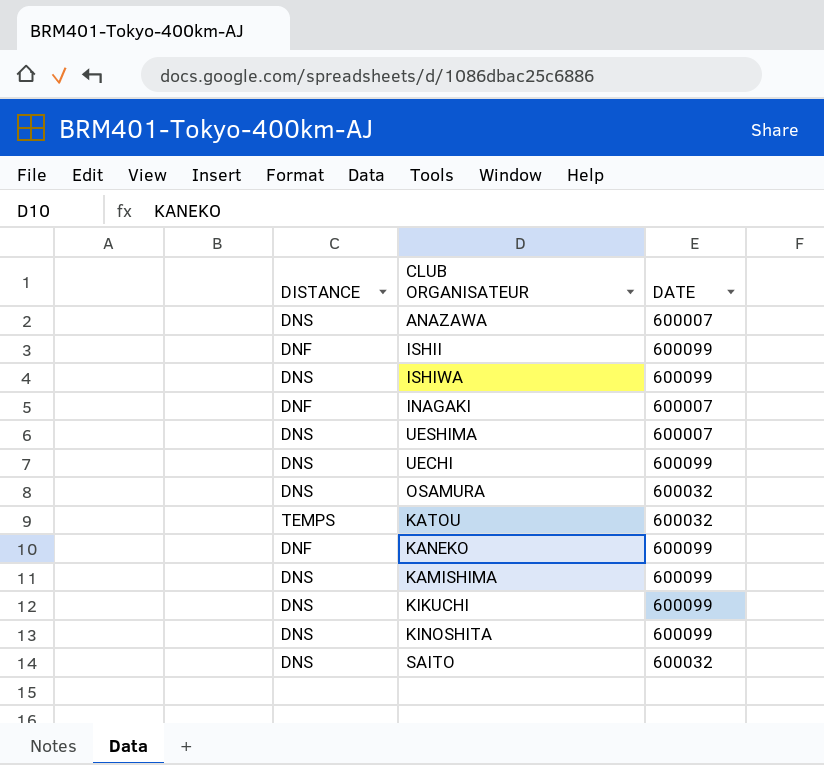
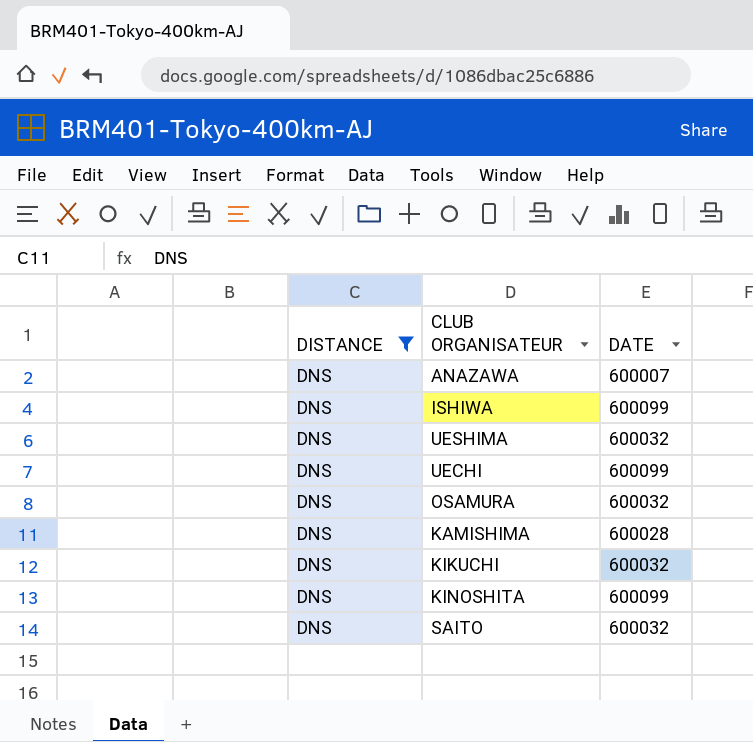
filter: none -> DISTANCE = DNS
UESHIMA | DATE: 600007 -> 600032
KAMISHIMA | DATE: 600099 -> 600028
KIKUCHI | DATE: 600099 -> 600032

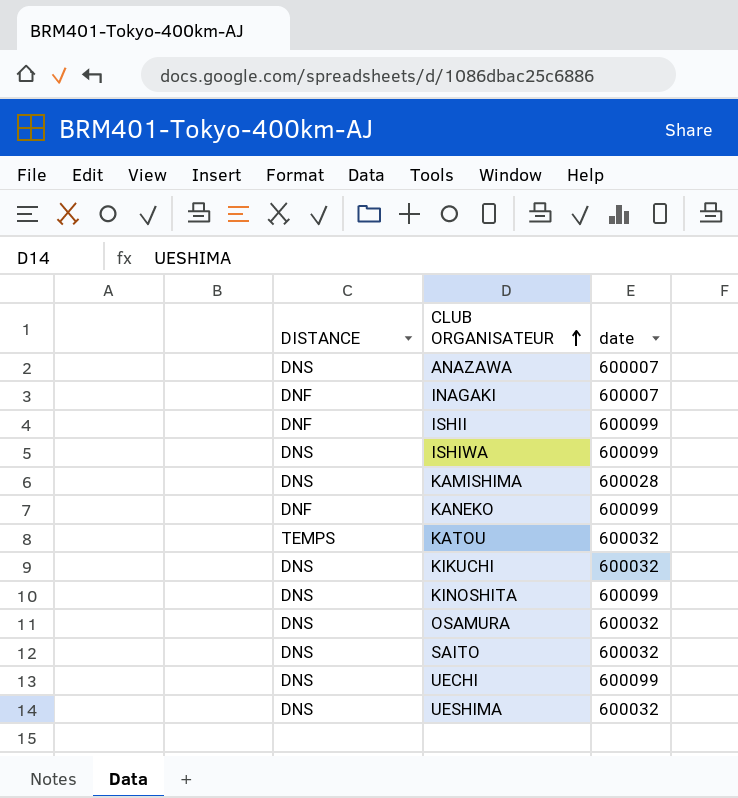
filter: DISTANCE = DNS -> none
row order: none -> CLUB ORGANISATEUR ascending
column name: DATE -> date

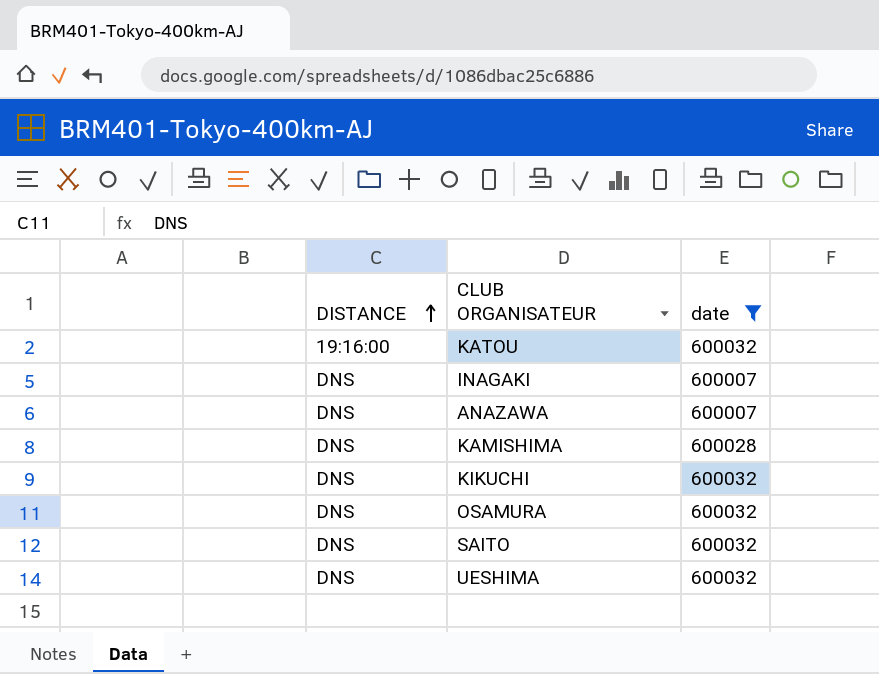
filter: none -> date != 600099
row order: CLUB ORGANISATEUR ascending -> DISTANCE ascending
KATOU | DISTANCE: TEMPS -> 19:16:00
INAGAKI | DISTANCE: DNF -> DNS

